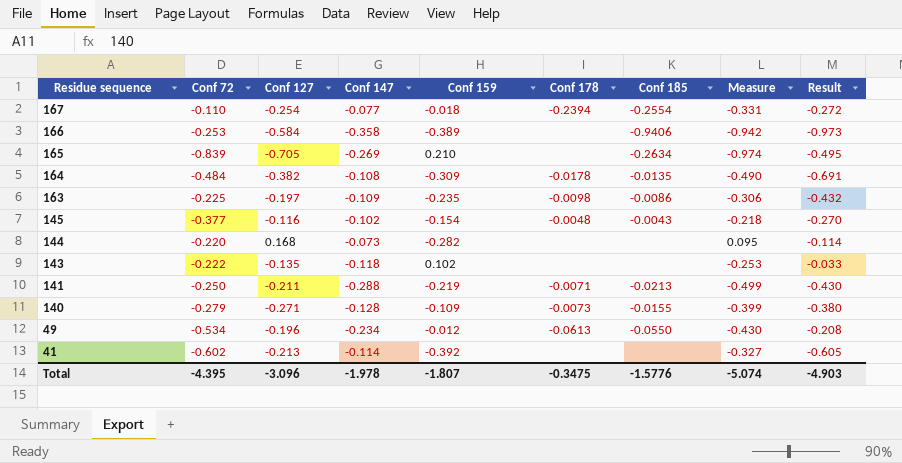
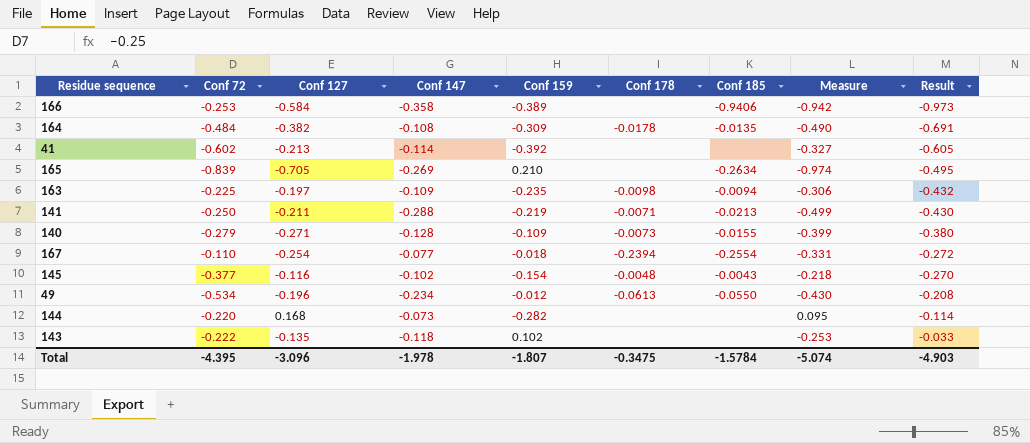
row order: Residue sequence descending -> Result ascending
163 | Conf 185: -0.0086 -> -0.0094
Total | Conf 185: -1.5776 -> -1.5784

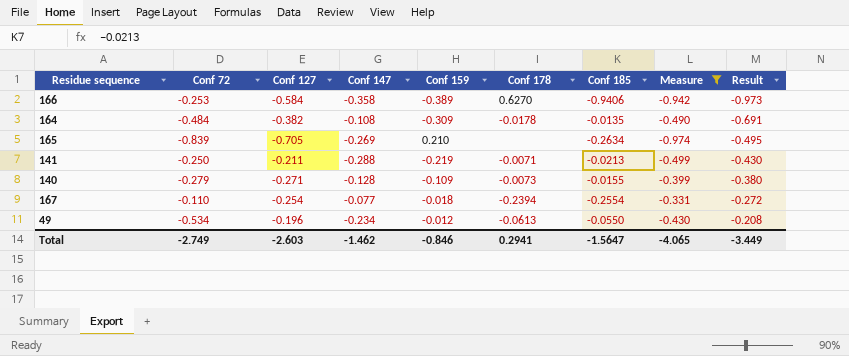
filter: none -> Measure <= -0.331
166 | Conf 178: none -> 0.6270
Total | Conf 72: -4.395 -> -2.749
Total | Conf 127: -3.096 -> -2.603
Total | Conf 147: -1.978 -> -1.462
Total | Conf 159: -1.807 -> -0.846
Total | Conf 178: -0.3475 -> 0.2941
Total | Conf 185: -1.5784 -> -1.5647
Total | Measure: -5.074 -> -4.065
Total | Result: -4.903 -> -3.449

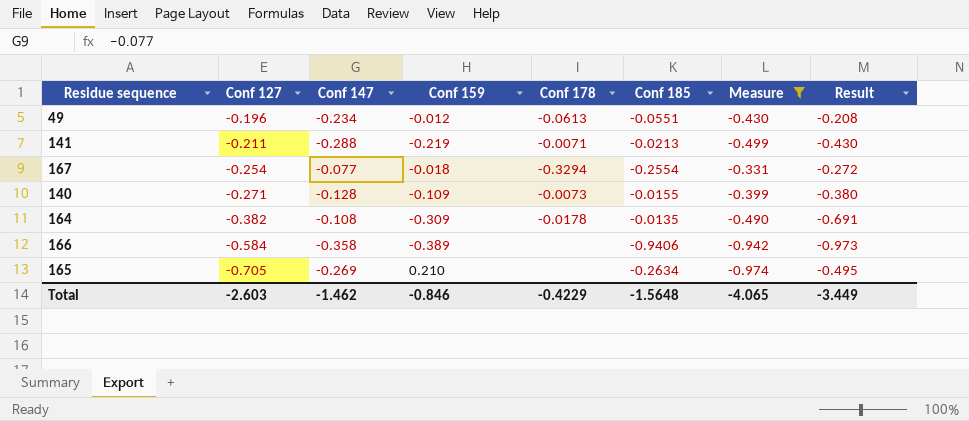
row order: Result ascending -> Conf 127 descending
column Conf 72 | position: 2 -> none
49 | Conf 185: -0.0550 -> -0.0551
167 | Conf 178: -0.2394 -> -0.3294
166 | Conf 178: 0.6270 -> none
Total | Conf 178: 0.2941 -> -0.4229
Total | Conf 185: -1.5647 -> -1.5648

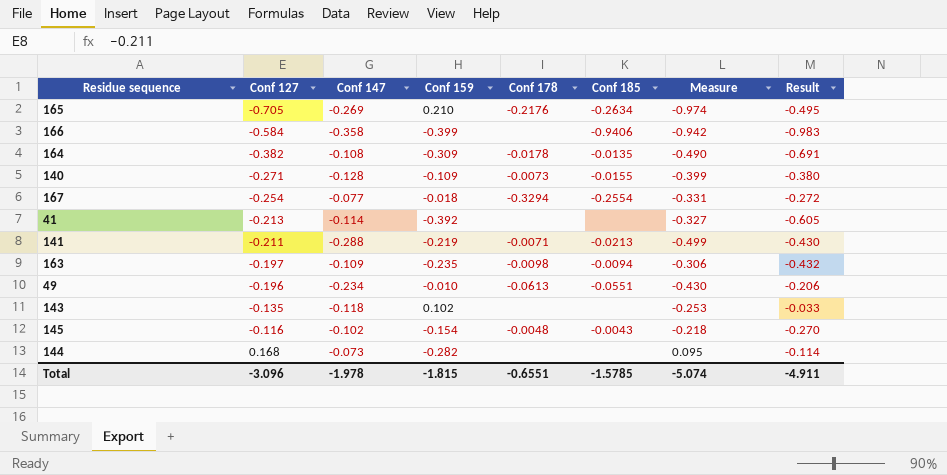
filter: Measure <= -0.331 -> none
row order: Conf 127 descending -> Conf 127 ascending
165 | Conf 178: none -> -0.2176
166 | Conf 159: -0.389 -> -0.399
166 | Result: -0.973 -> -0.983
49 | Conf 159: -0.012 -> -0.010
49 | Result: -0.208 -> -0.206
Total | Conf 127: -2.603 -> -3.096
Total | Conf 147: -1.462 -> -1.978
Total | Conf 159: -0.846 -> -1.815
Total | Conf 178: -0.4229 -> -0.6551
Total | Conf 185: -1.5648 -> -1.5785
Total | Measure: -4.065 -> -5.074
Total | Result: -3.449 -> -4.911

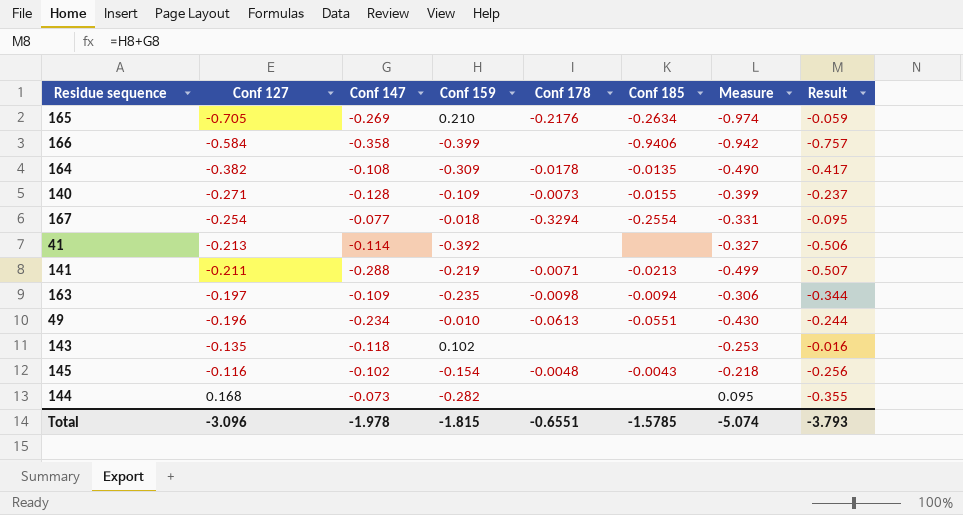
column Result | formula: [Conf 127] + [Conf 159] -> [Conf 147] + [Conf 159]
Total | Result: -4.911 -> -3.793

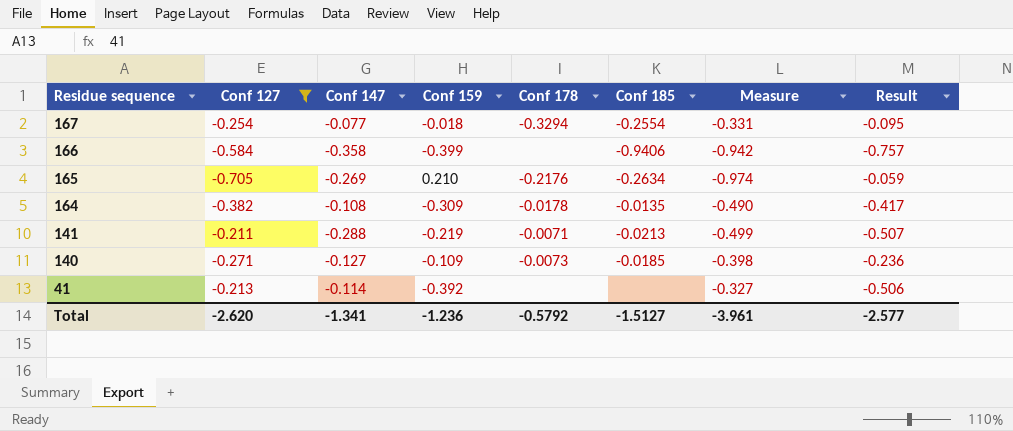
filter: none -> Conf 127 <= -0.211
row order: Conf 127 ascending -> Residue sequence descending
140 | Conf 147: -0.128 -> -0.127
140 | Conf 185: -0.0155 -> -0.0185
140 | Measure: -0.399 -> -0.398
140 | Result: -0.237 -> -0.236
Total | Conf 127: -3.096 -> -2.620
Total | Conf 147: -1.978 -> -1.341
Total | Conf 159: -1.815 -> -1.236
Total | Conf 178: -0.6551 -> -0.5792
Total | Conf 185: -1.5785 -> -1.5127
Total | Measure: -5.074 -> -3.961
Total | Result: -3.793 -> -2.577

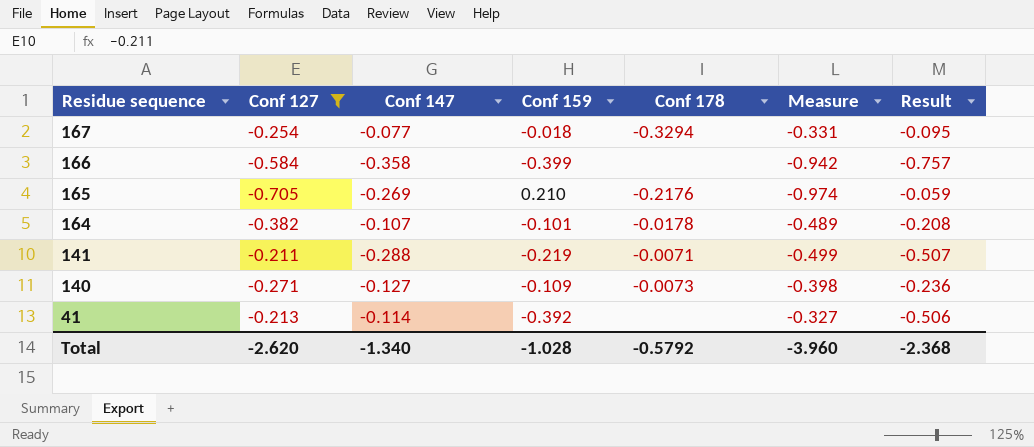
column Conf 185 | position: 6 -> none
164 | Conf 147: -0.108 -> -0.107
164 | Conf 159: -0.309 -> -0.101
164 | Measure: -0.490 -> -0.489
164 | Result: -0.417 -> -0.208
Total | Conf 147: -1.341 -> -1.340
Total | Conf 159: -1.236 -> -1.028
Total | Measure: -3.961 -> -3.960
Total | Result: -2.577 -> -2.368

